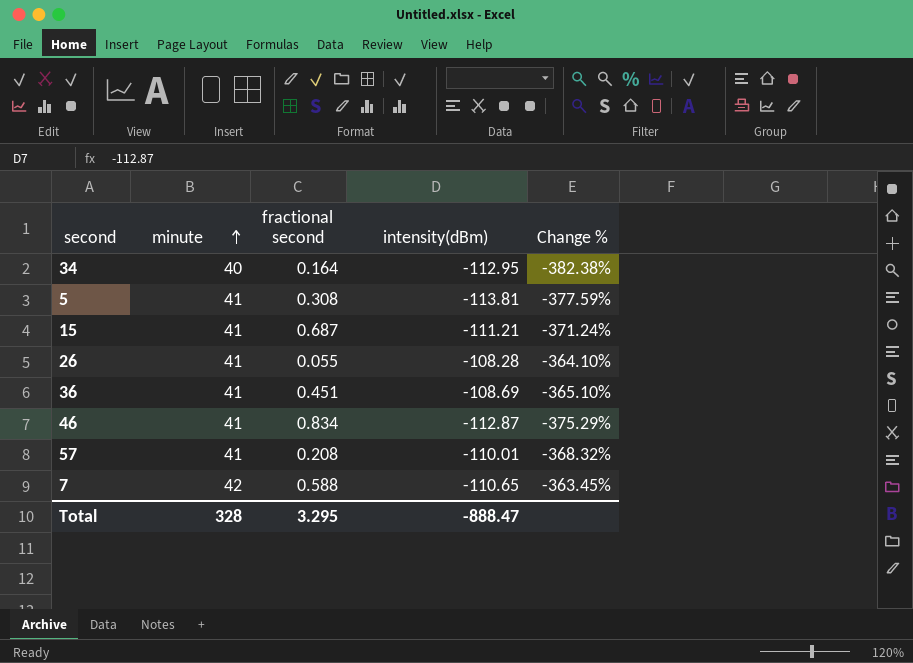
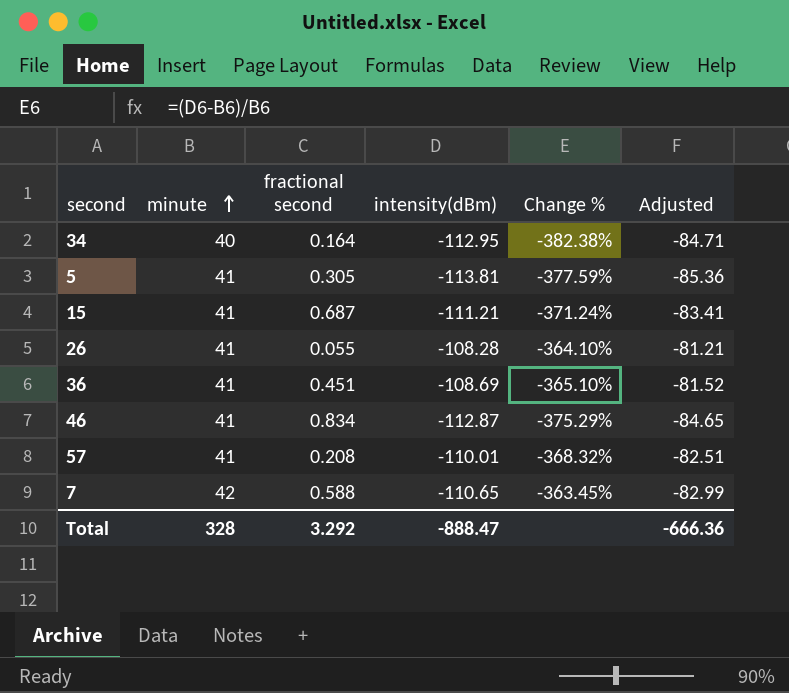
column Adjusted | formula: none -> [intensity(dBm)] * 0.75
5 | fractional second: 0.308 -> 0.305
Total | fractional second: 3.295 -> 3.292

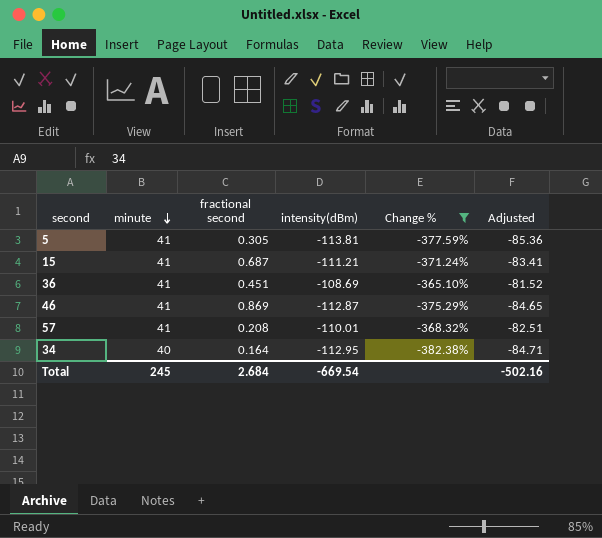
filter: none -> Change % <= -365.10%
row order: minute ascending -> minute descending
46 | fractional second: 0.834 -> 0.869
Total | minute: 328 -> 245
Total | fractional second: 3.292 -> 2.684
Total | intensity(dBm): -888.47 -> -669.54
Total | Adjusted: -666.36 -> -502.16

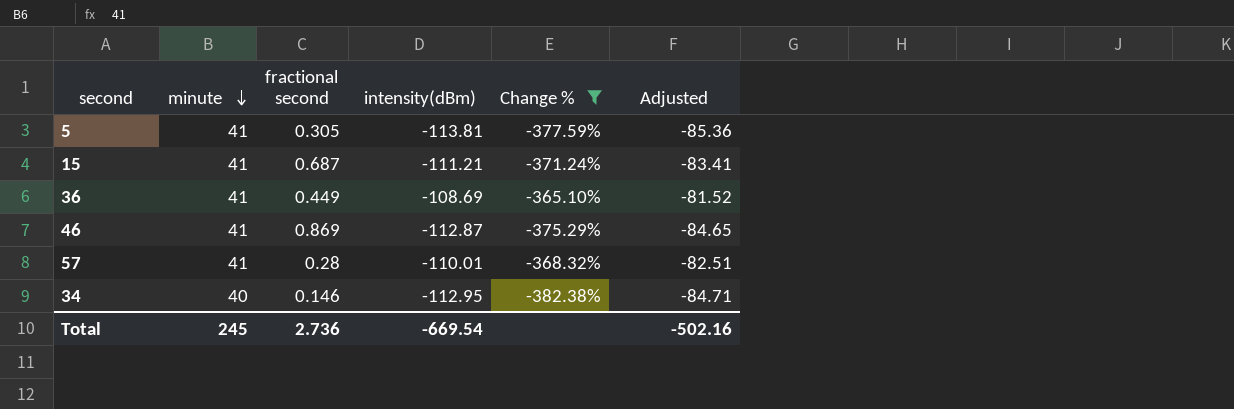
36 | fractional second: 0.451 -> 0.449
57 | fractional second: 0.208 -> 0.28
34 | fractional second: 0.164 -> 0.146
Total | fractional second: 2.684 -> 2.736

